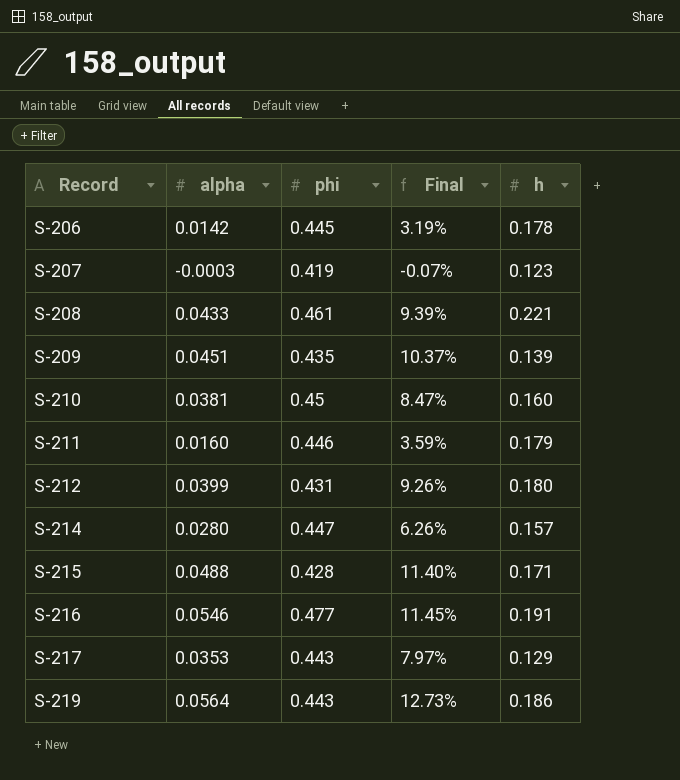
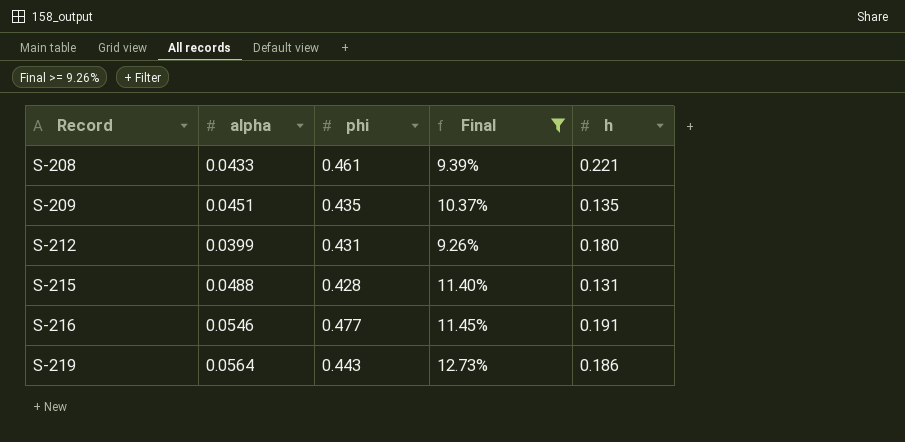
filter: none -> Final >= 9.26%
S-209 | h: 0.139 -> 0.135
S-215 | h: 0.171 -> 0.131

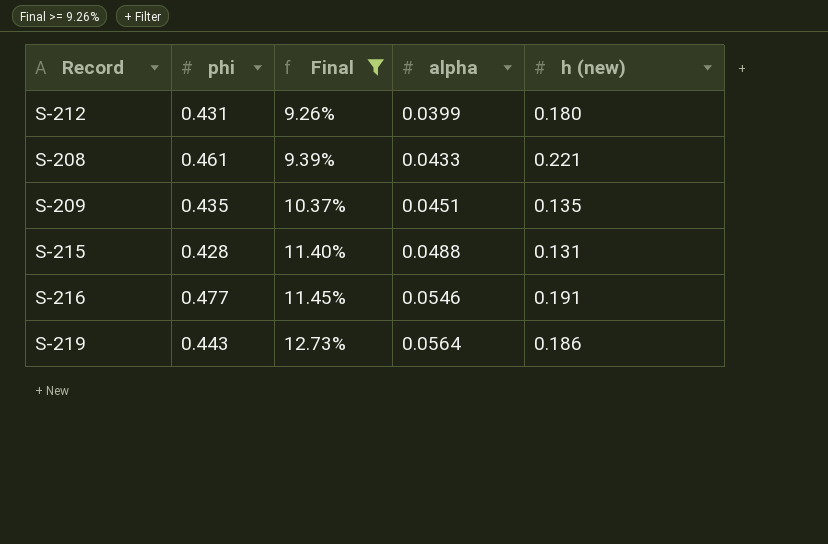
row order: Record ascending -> Final ascending
column alpha | position: 2 -> 4
column name: h -> h (new)

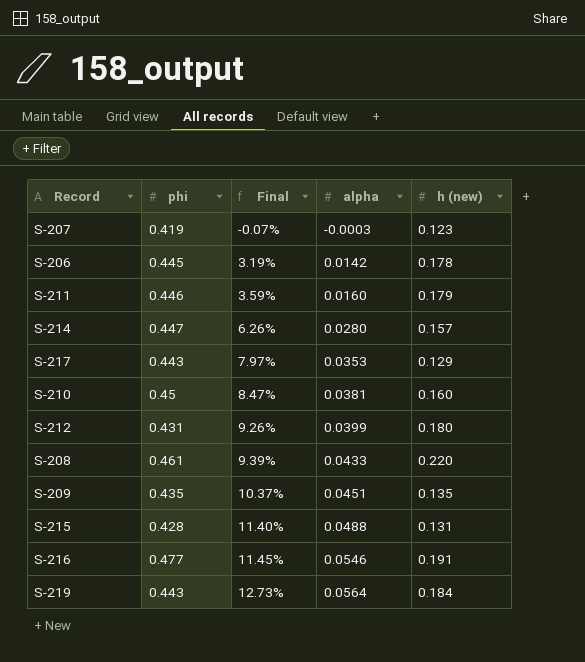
filter: Final >= 9.26% -> none
S-208 | h (new): 0.221 -> 0.220
S-219 | h (new): 0.186 -> 0.184

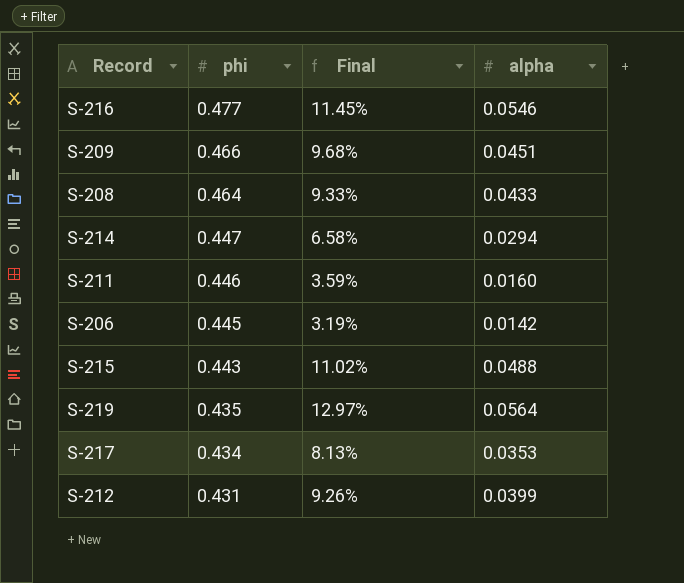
row order: Final ascending -> phi descending
column h (new) | position: 5 -> none
row S-207: 0.419 | -0.07% | -0.0003 | 0.123 -> none
row S-210: 0.45 | 8.47% | 0.0381 | 0.160 -> none
S-209 | phi: 0.435 -> 0.466
S-209 | Final: 10.37% -> 9.68%
S-208 | phi: 0.461 -> 0.464
S-208 | Final: 9.39% -> 9.33%
S-214 | Final: 6.26% -> 6.58%
S-214 | alpha: 0.0280 -> 0.0294
S-215 | phi: 0.428 -> 0.443
S-215 | Final: 11.40% -> 11.02%
S-219 | phi: 0.443 -> 0.435
S-219 | Final: 12.73% -> 12.97%
S-217 | phi: 0.443 -> 0.434
S-217 | Final: 7.97% -> 8.13%

